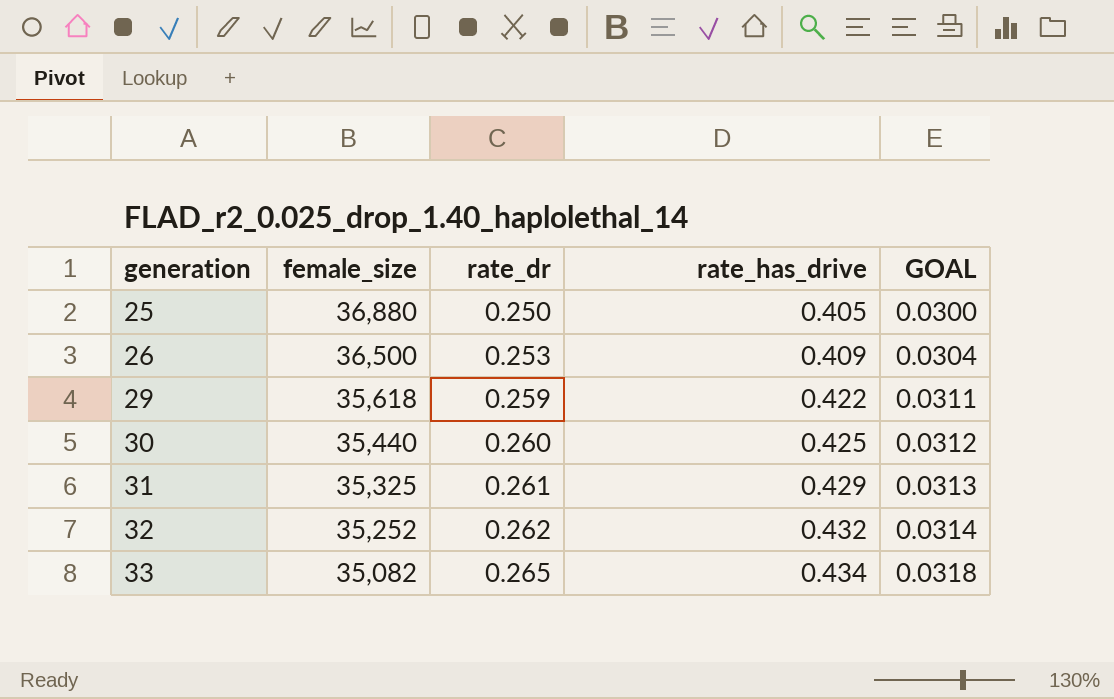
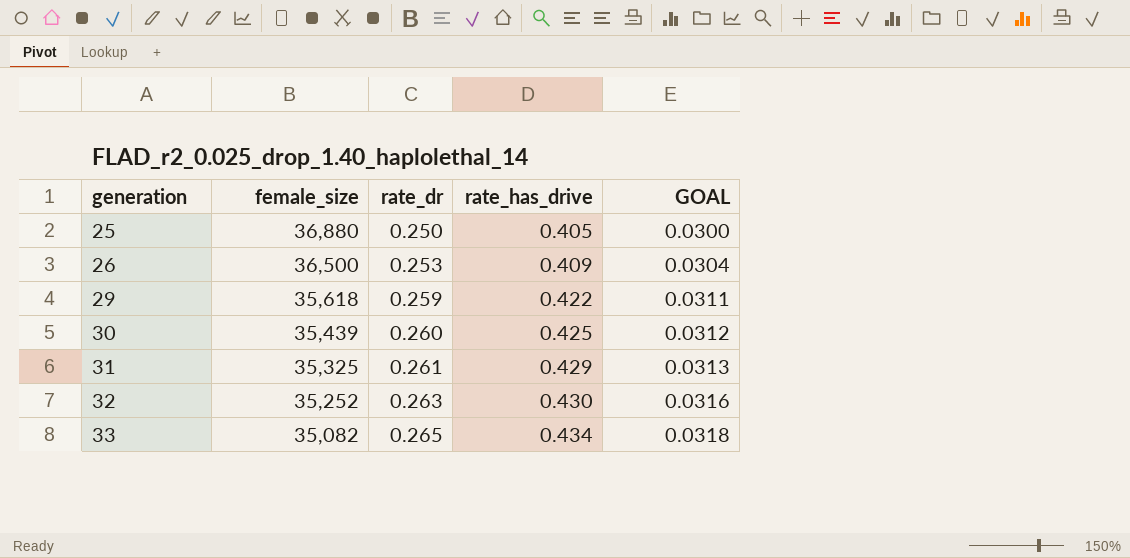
30 | female_size: 35,440 -> 35,439
32 | rate_dr: 0.262 -> 0.263
32 | rate_has_drive: 0.432 -> 0.430
32 | GOAL: 0.0314 -> 0.0316

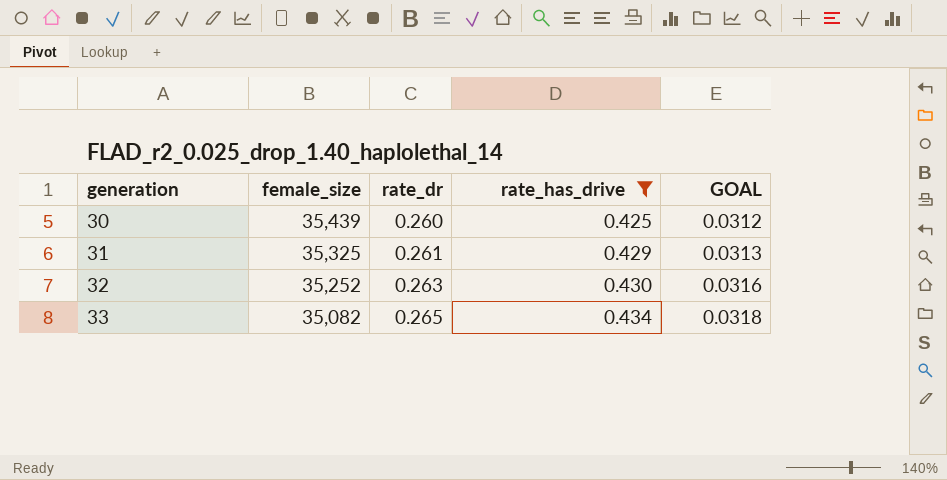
filter: none -> rate_has_drive >= 0.425

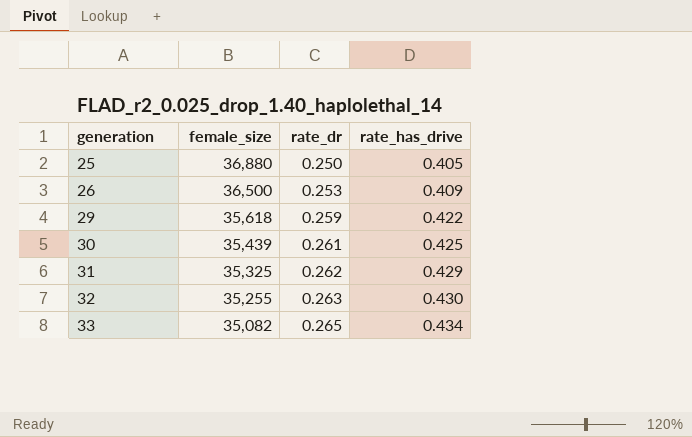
filter: rate_has_drive >= 0.425 -> none
column GOAL | formula: [rate_dr] * 0.12 -> none
30 | rate_dr: 0.260 -> 0.261
31 | rate_dr: 0.261 -> 0.262
32 | female_size: 35,252 -> 35,255

